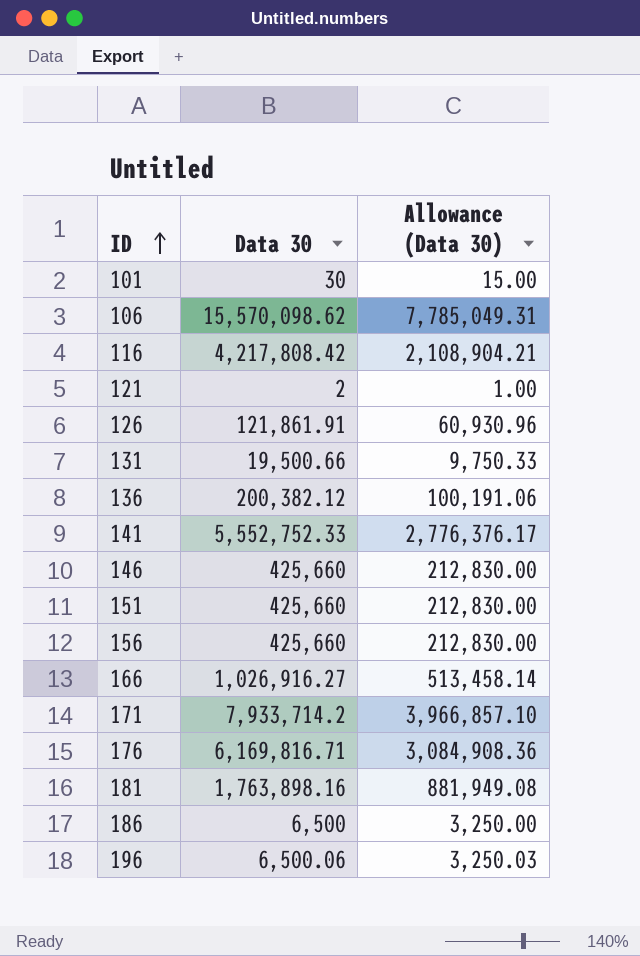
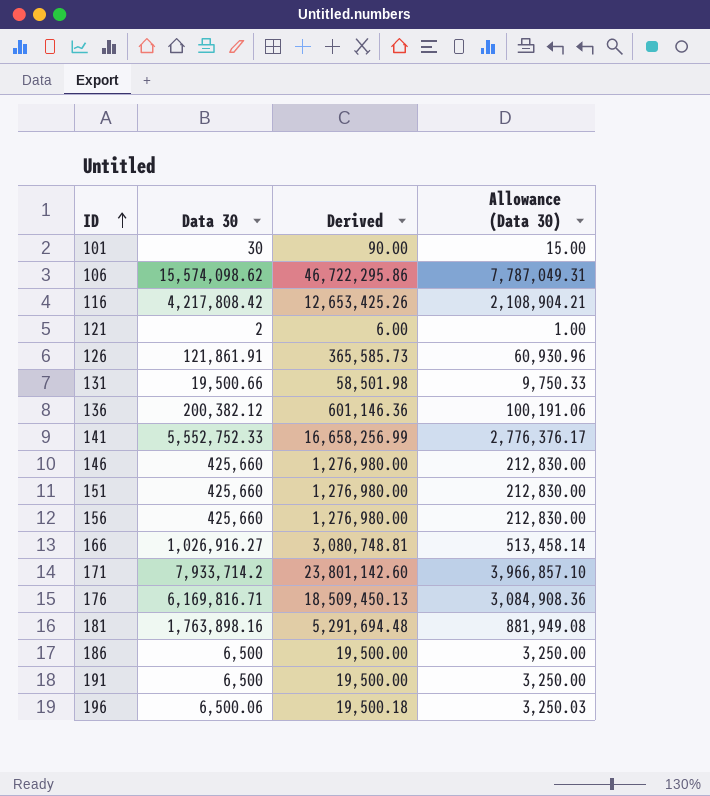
column Derived | formula: none -> [Data 30] * 3
106 | Data 30: 15,570,098.62 -> 15,574,098.62
106 | Allowance (Data 30): 7,785,049.31 -> 7,787,049.31
row 191: none -> 6,500 | 19,500.00 | 3,250.00

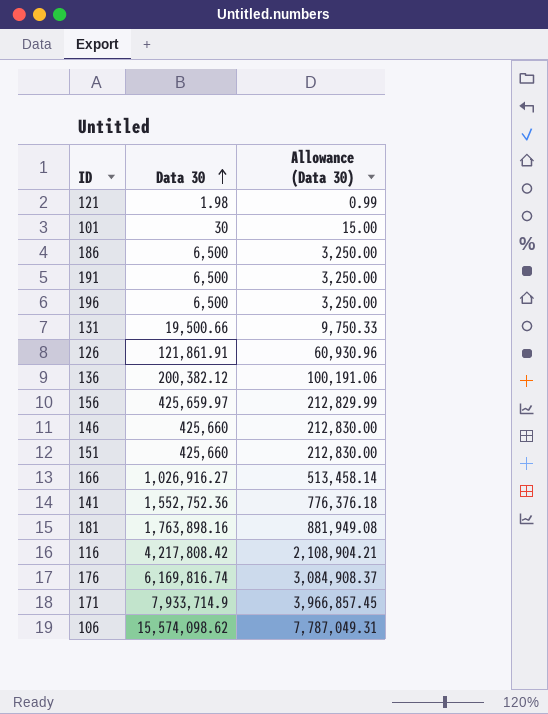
row order: ID ascending -> Data 30 ascending
column Derived | formula: [Data 30] * 3 -> none
121 | Data 30: 2 -> 1.98
121 | Allowance (Data 30): 1.00 -> 0.99
196 | Data 30: 6,500.06 -> 6,500
196 | Allowance (Data 30): 3,250.03 -> 3,250.00
156 | Data 30: 425,660 -> 425,659.97
156 | Allowance (Data 30): 212,830.00 -> 212,829.99
141 | Data 30: 5,552,752.33 -> 1,552,752.36
141 | Allowance (Data 30): 2,776,376.17 -> 776,376.18
176 | Data 30: 6,169,816.71 -> 6,169,816.74
176 | Allowance (Data 30): 3,084,908.36 -> 3,084,908.37
171 | Data 30: 7,933,714.2 -> 7,933,714.9
171 | Allowance (Data 30): 3,966,857.10 -> 3,966,857.45

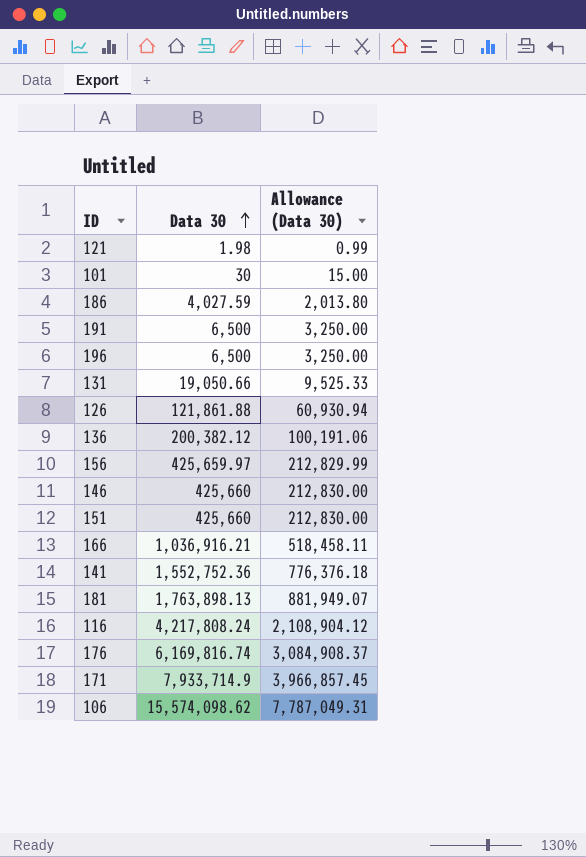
186 | Data 30: 6,500 -> 4,027.59
186 | Allowance (Data 30): 3,250.00 -> 2,013.80
131 | Data 30: 19,500.66 -> 19,050.66
131 | Allowance (Data 30): 9,750.33 -> 9,525.33
126 | Data 30: 121,861.91 -> 121,861.88
126 | Allowance (Data 30): 60,930.96 -> 60,930.94
166 | Data 30: 1,026,916.27 -> 1,036,916.21
166 | Allowance (Data 30): 513,458.14 -> 518,458.11
181 | Data 30: 1,763,898.16 -> 1,763,898.13
181 | Allowance (Data 30): 881,949.08 -> 881,949.07
116 | Data 30: 4,217,808.42 -> 4,217,808.24
116 | Allowance (Data 30): 2,108,904.21 -> 2,108,904.12

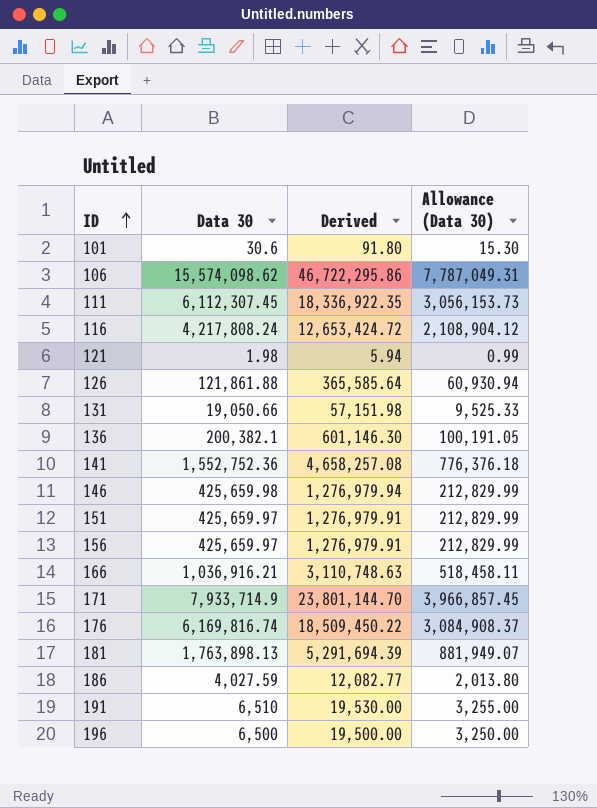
row order: Data 30 ascending -> ID ascending
column Derived | formula: none -> [Data 30] * 3
101 | Data 30: 30 -> 30.6
101 | Allowance (Data 30): 15.00 -> 15.30
row 111: none -> 6,112,307.45 | 18,336,922.35 | 3,056,153.73
136 | Data 30: 200,382.12 -> 200,382.1
136 | Allowance (Data 30): 100,191.06 -> 100,191.05
146 | Data 30: 425,660 -> 425,659.98
146 | Allowance (Data 30): 212,830.00 -> 212,829.99
151 | Data 30: 425,660 -> 425,659.97
151 | Allowance (Data 30): 212,830.00 -> 212,829.99
191 | Data 30: 6,500 -> 6,510
191 | Allowance (Data 30): 3,250.00 -> 3,255.00

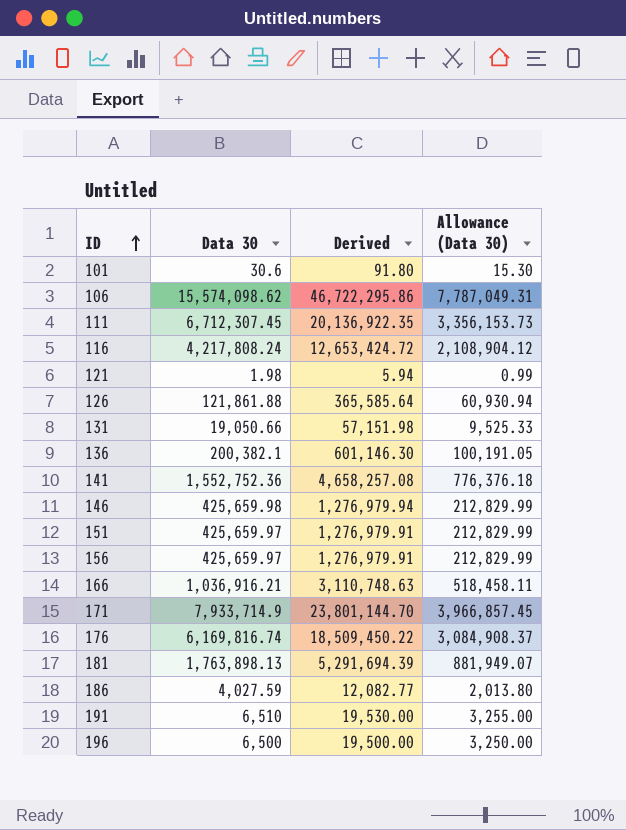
111 | Data 30: 6,112,307.45 -> 6,712,307.45
111 | Derived: 18,336,922.35 -> 20,136,922.35
111 | Allowance (Data 30): 3,056,153.73 -> 3,356,153.73

